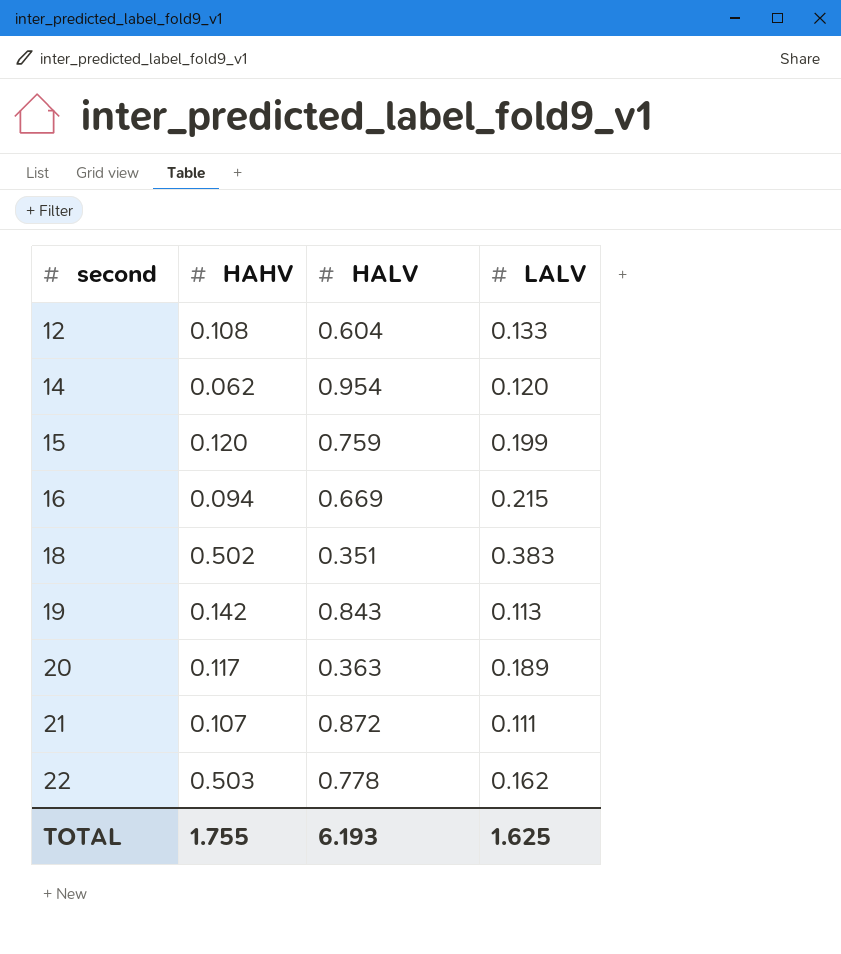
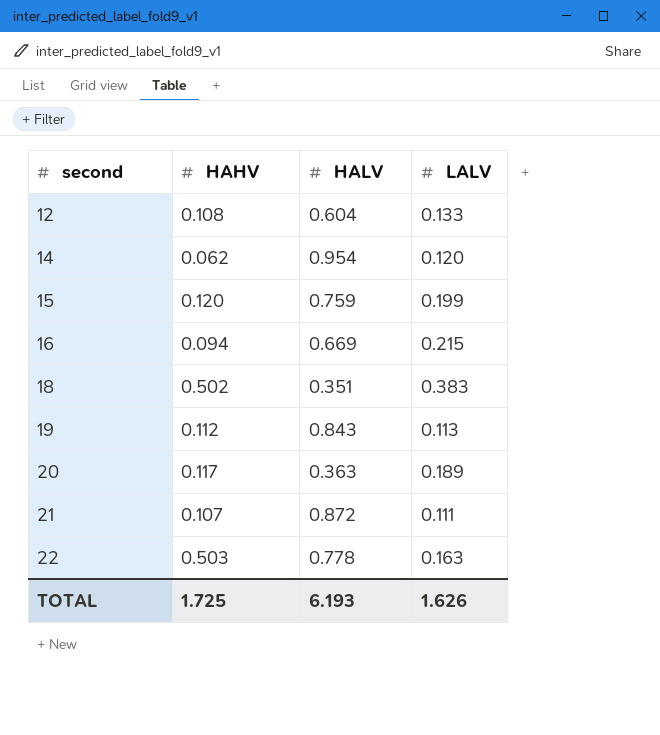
19 | HAHV: 0.142 -> 0.112
22 | LALV: 0.162 -> 0.163
TOTAL | HAHV: 1.755 -> 1.725
TOTAL | LALV: 1.625 -> 1.626

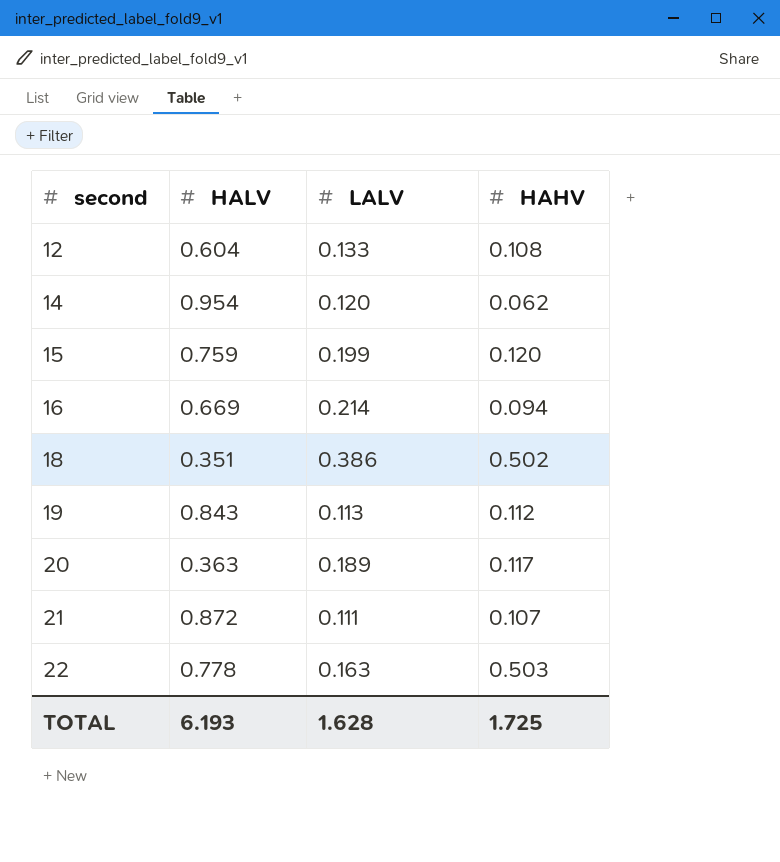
column HAHV | position: 2 -> 4
16 | LALV: 0.215 -> 0.214
18 | LALV: 0.383 -> 0.386
TOTAL | LALV: 1.626 -> 1.628

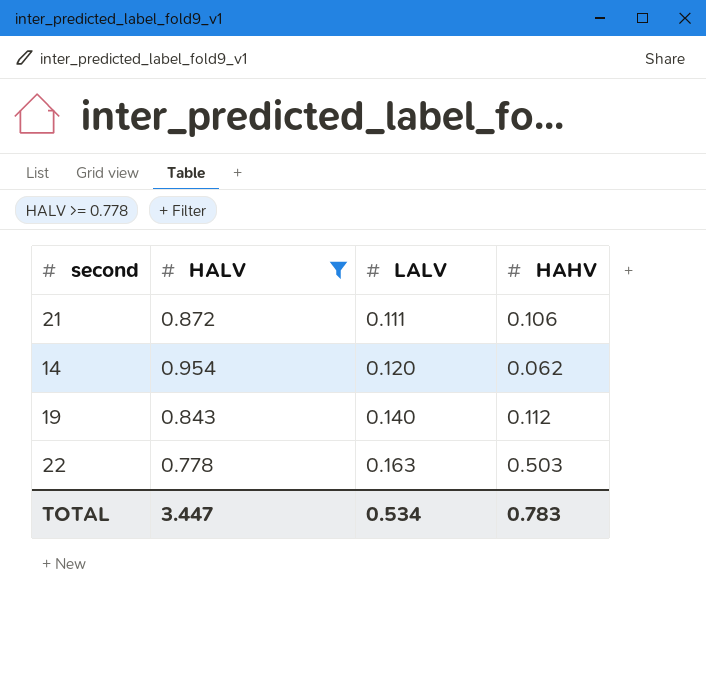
filter: none -> HALV >= 0.778
row order: second ascending -> LALV ascending
21 | HAHV: 0.107 -> 0.106
19 | LALV: 0.113 -> 0.140
TOTAL | HALV: 6.193 -> 3.447
TOTAL | LALV: 1.628 -> 0.534
TOTAL | HAHV: 1.725 -> 0.783

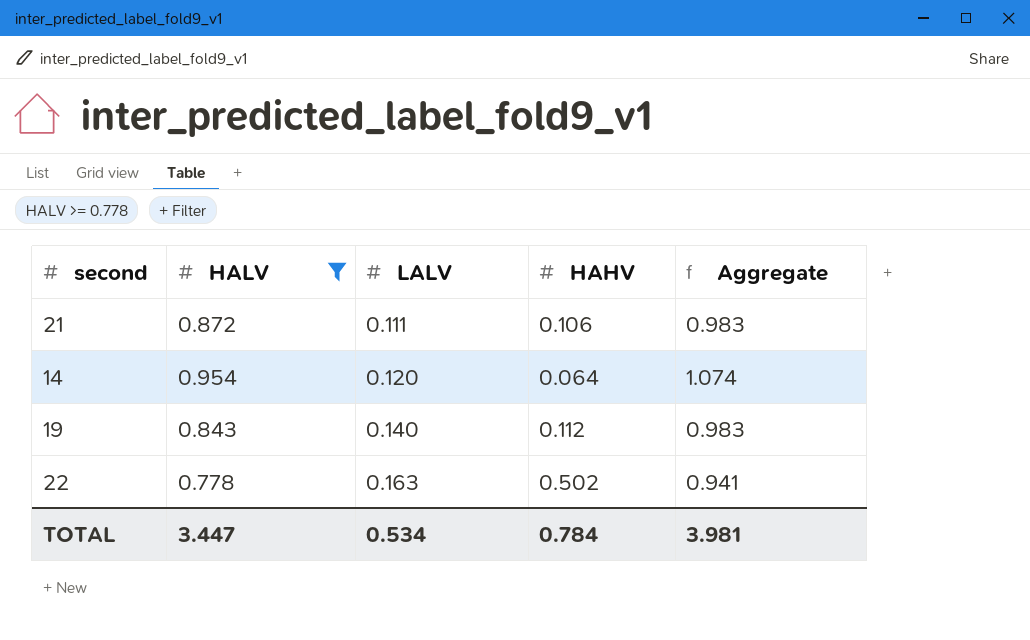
column Aggregate | formula: none -> [HALV] + [LALV]
14 | HAHV: 0.062 -> 0.064
22 | HAHV: 0.503 -> 0.502
TOTAL | HAHV: 0.783 -> 0.784

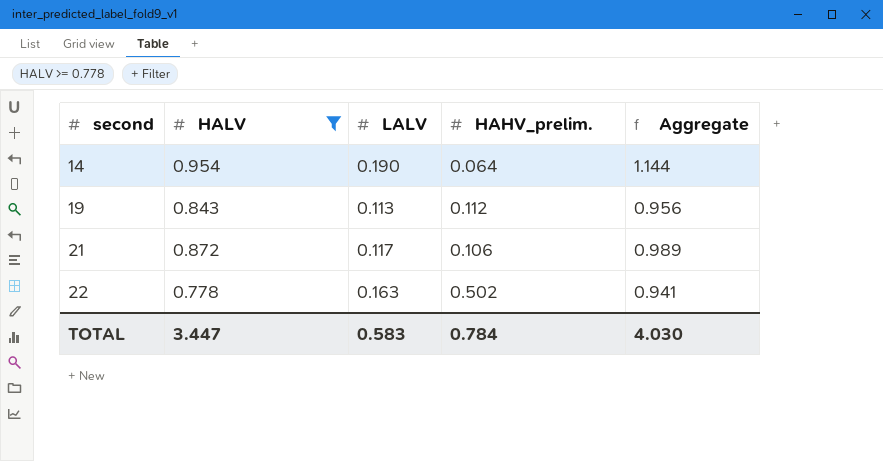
row order: LALV ascending -> second ascending
column name: HAHV -> HAHV_prelim.
14 | LALV: 0.120 -> 0.190
14 | Aggregate: 1.074 -> 1.144
19 | LALV: 0.140 -> 0.113
19 | Aggregate: 0.983 -> 0.956
21 | LALV: 0.111 -> 0.117
21 | Aggregate: 0.983 -> 0.989
TOTAL | LALV: 0.534 -> 0.583
TOTAL | Aggregate: 3.981 -> 4.030

